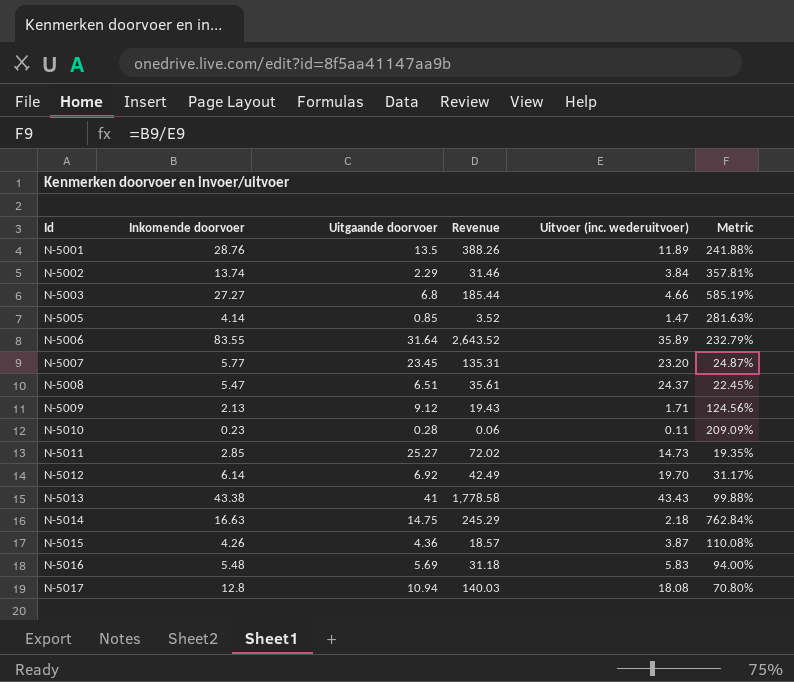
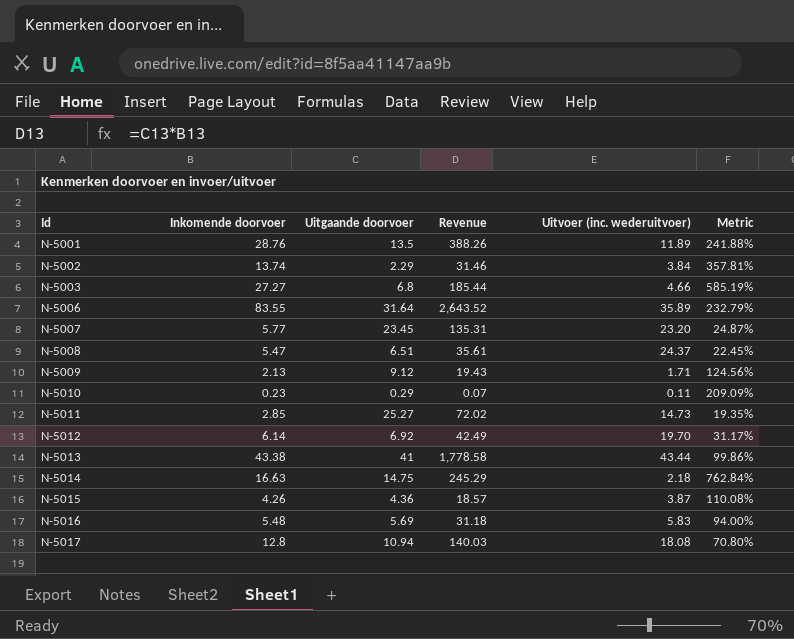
row N-5005: 4.14 | 0.85 | 3.52 | 1.47 | 281.63% -> none
N-5010 | Uitgaande doorvoer: 0.28 -> 0.29
N-5010 | Revenue: 0.06 -> 0.07
N-5013 | Uitvoer (inc. wederuitvoer): 43.43 -> 43.44
N-5013 | Metric: 99.88% -> 99.86%

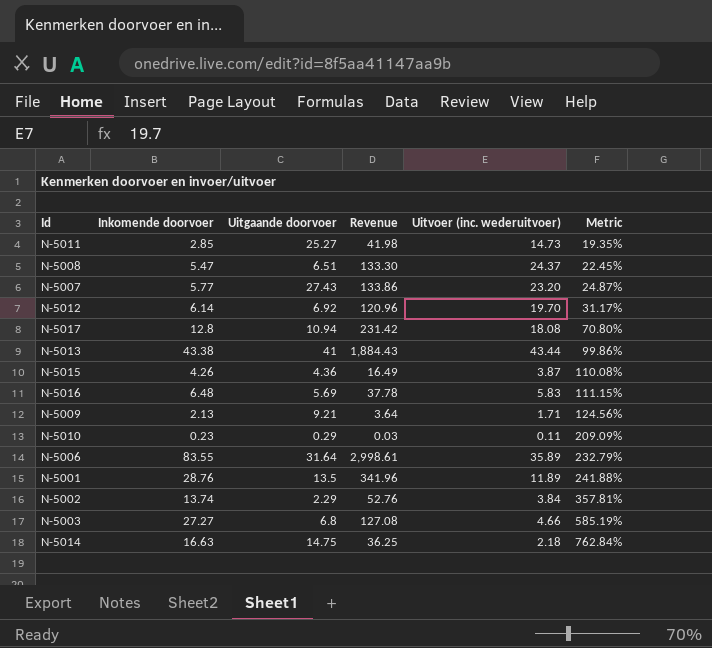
row order: Id ascending -> Metric ascending
column Revenue | formula: [Inkomende doorvoer] * [Uitgaande doorvoer] -> [Inkomende doorvoer] * [Uitvoer (inc. wederuitvoer)]
N-5007 | Uitgaande doorvoer: 23.45 -> 27.43
N-5016 | Inkomende doorvoer: 5.48 -> 6.48
N-5016 | Metric: 94.00% -> 111.15%
N-5009 | Uitgaande doorvoer: 9.12 -> 9.21

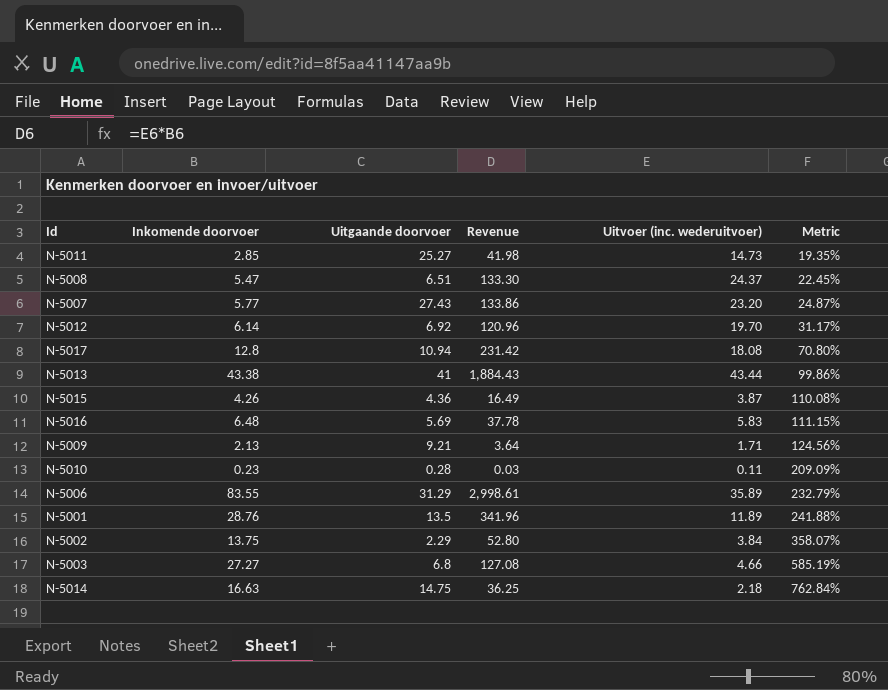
N-5010 | Uitgaande doorvoer: 0.29 -> 0.28
N-5006 | Uitgaande doorvoer: 31.64 -> 31.29
N-5002 | Inkomende doorvoer: 13.74 -> 13.75
N-5002 | Revenue: 52.76 -> 52.80
N-5002 | Metric: 357.81% -> 358.07%

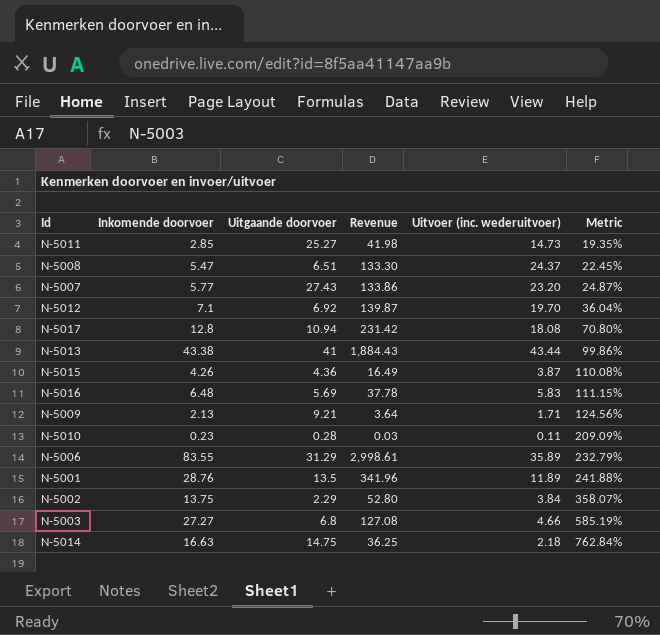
N-5012 | Inkomende doorvoer: 6.14 -> 7.1
N-5012 | Revenue: 120.96 -> 139.87
N-5012 | Metric: 31.17% -> 36.04%

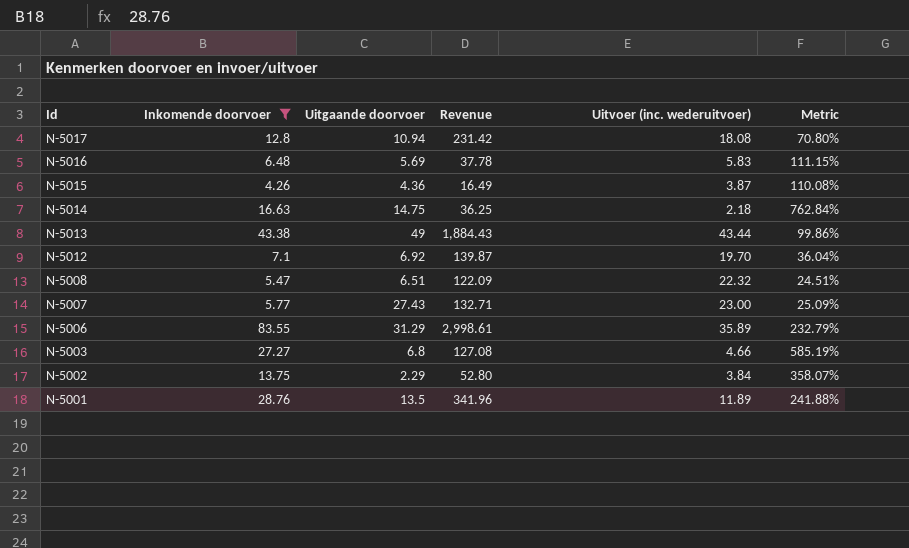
filter: none -> Inkomende doorvoer >= 4.26
row order: Metric ascending -> Id descending
N-5013 | Uitgaande doorvoer: 41 -> 49
N-5008 | Revenue: 133.30 -> 122.09
N-5008 | Uitvoer (inc. wederuitvoer): 24.37 -> 22.32
N-5008 | Metric: 22.45% -> 24.51%
N-5007 | Revenue: 133.86 -> 132.71
N-5007 | Uitvoer (inc. wederuitvoer): 23.20 -> 23.00
N-5007 | Metric: 24.87% -> 25.09%

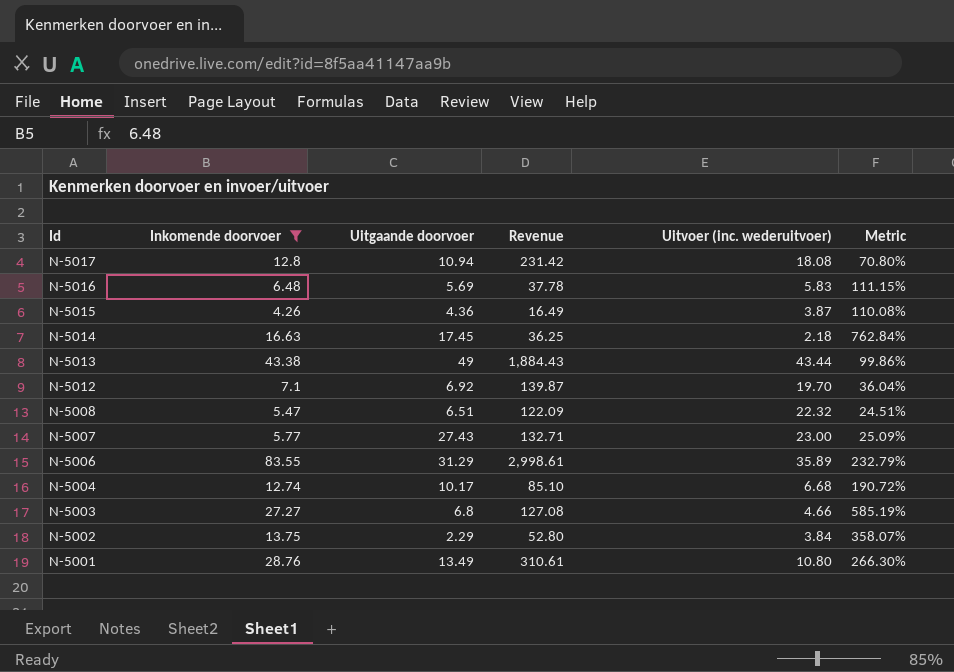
N-5014 | Uitgaande doorvoer: 14.75 -> 17.45
row N-5004: none -> 12.74 | 10.17 | 85.10 | 6.68 | 190.72%
N-5001 | Uitgaande doorvoer: 13.5 -> 13.49
N-5001 | Revenue: 341.96 -> 310.61
N-5001 | Uitvoer (inc. wederuitvoer): 11.89 -> 10.80
N-5001 | Metric: 241.88% -> 266.30%

